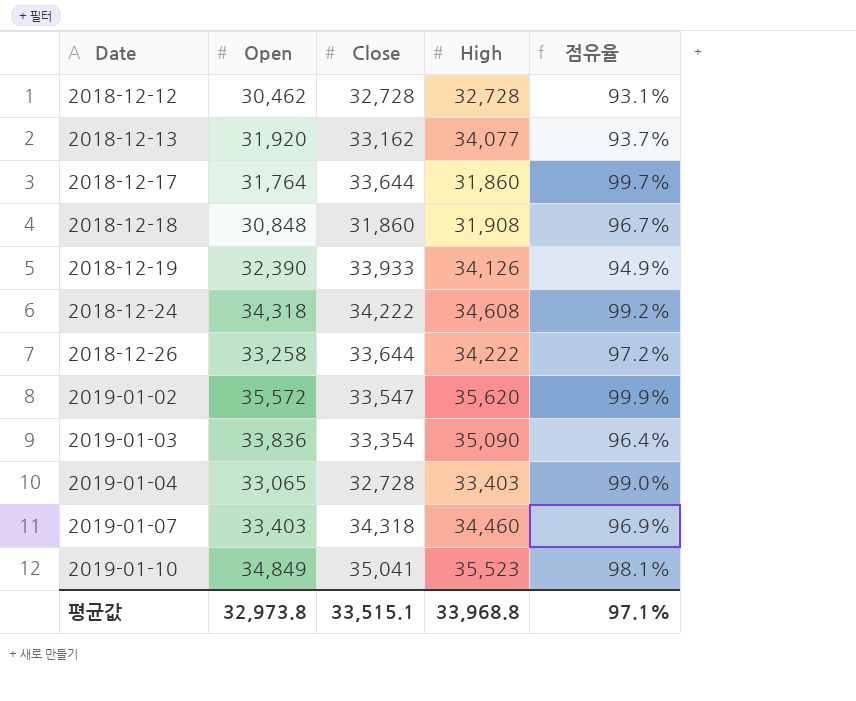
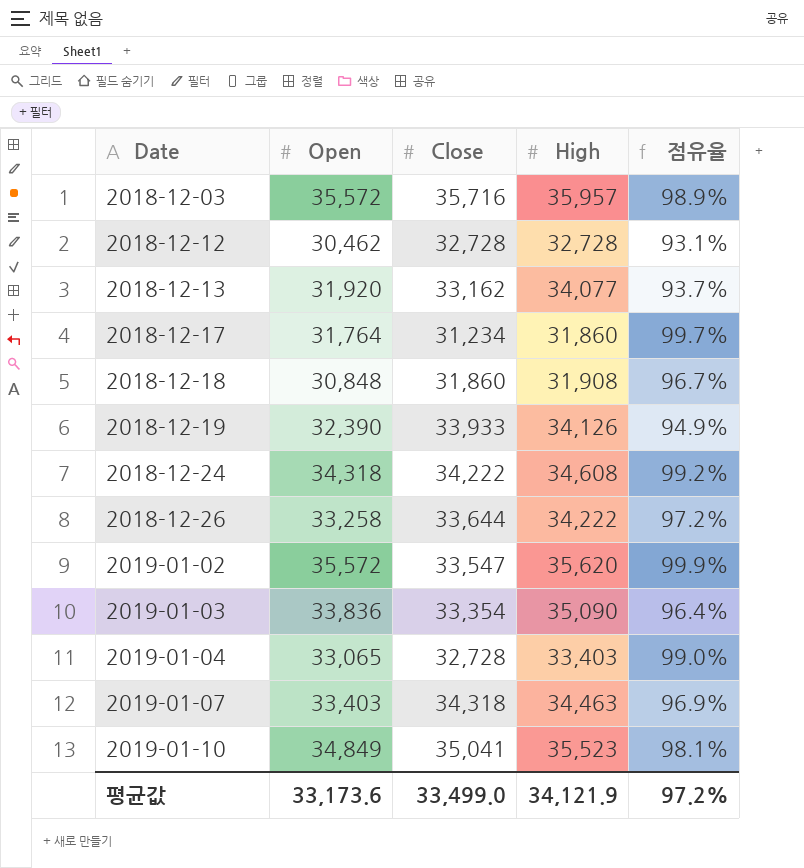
row 2018-12-03: none -> 35,572 | 35,716 | 35,957 | 98.9%
2018-12-17 | Close: 33,644 -> 31,234
2019-01-07 | High: 34,460 -> 34,463
평균값 | Open: 32,973.8 -> 33,173.6
평균값 | Close: 33,515.1 -> 33,499.0
평균값 | High: 33,968.8 -> 34,121.9
평균값 | 점유율: 97.1% -> 97.2%

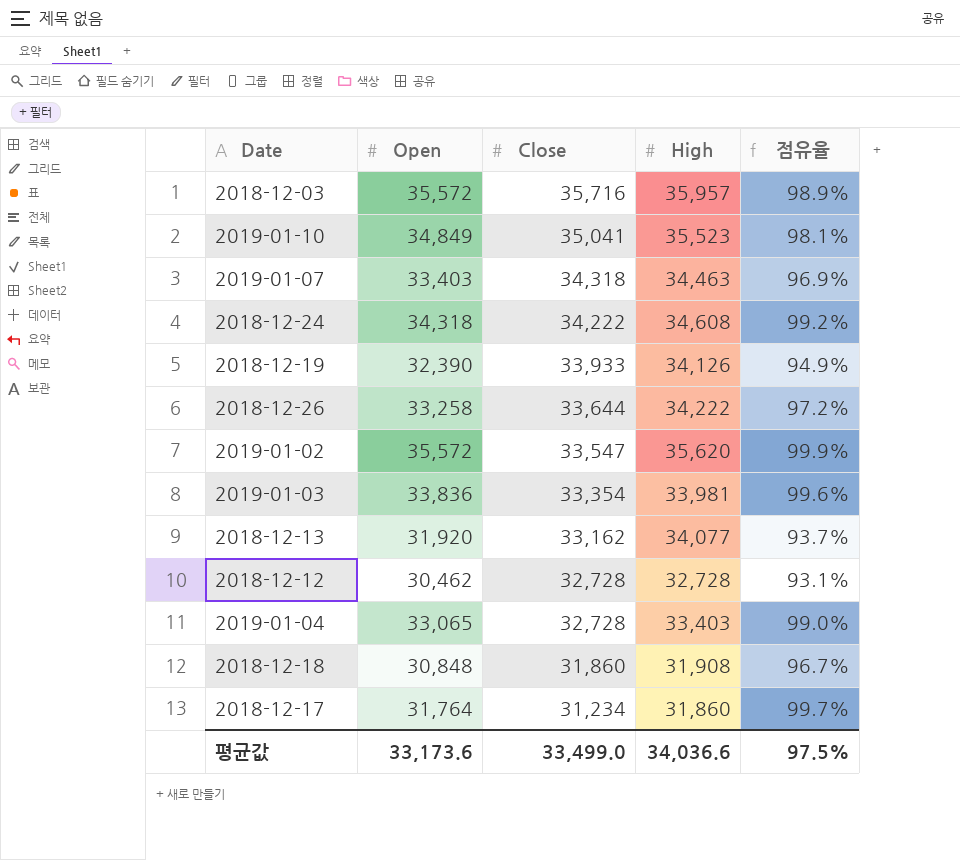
row order: Date ascending -> Close descending
2019-01-03 | High: 35,090 -> 33,981
2019-01-03 | 점유율: 96.4% -> 99.6%
평균값 | High: 34,121.9 -> 34,036.6
평균값 | 점유율: 97.2% -> 97.5%

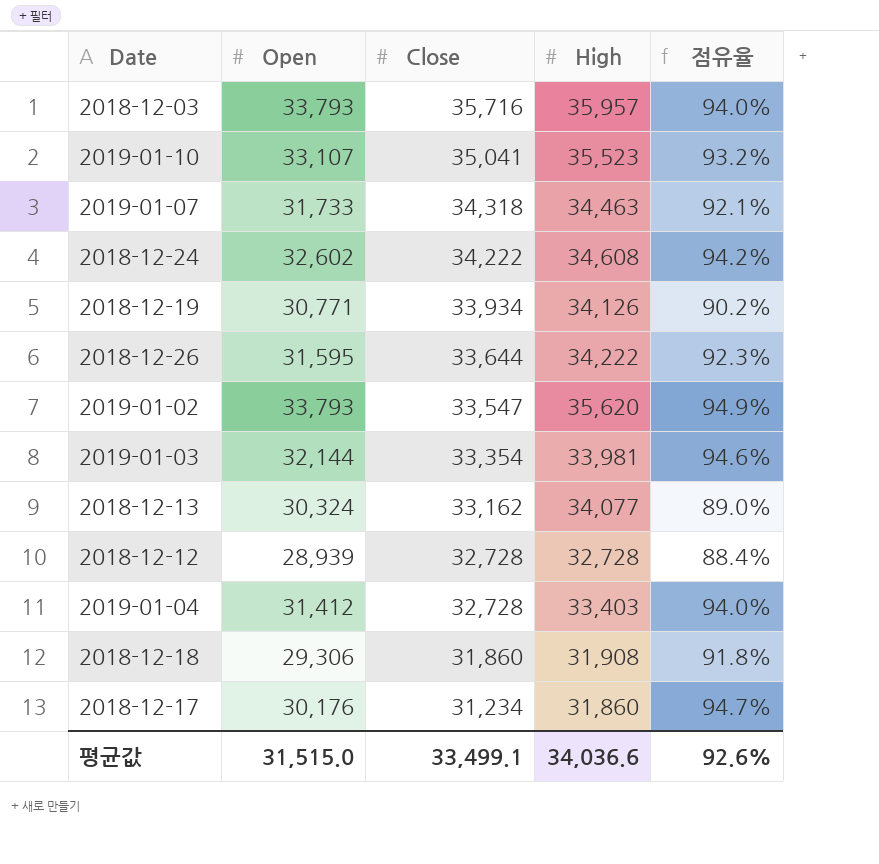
2018-12-03 | Open: 35,572 -> 33,793
2018-12-03 | 점유율: 98.9% -> 94.0%
2019-01-10 | Open: 34,849 -> 33,107
2019-01-10 | 점유율: 98.1% -> 93.2%
2019-01-07 | Open: 33,403 -> 31,733
2019-01-07 | 점유율: 96.9% -> 92.1%
2018-12-24 | Open: 34,318 -> 32,602
2018-12-24 | 점유율: 99.2% -> 94.2%
2018-12-19 | Open: 32,390 -> 30,771
2018-12-19 | Close: 33,933 -> 33,934
2018-12-19 | 점유율: 94.9% -> 90.2%
2018-12-26 | Open: 33,258 -> 31,595
2018-12-26 | 점유율: 97.2% -> 92.3%
2019-01-02 | Open: 35,572 -> 33,793
2019-01-02 | 점유율: 99.9% -> 94.9%
2019-01-03 | Open: 33,836 -> 32,144
2019-01-03 | 점유율: 99.6% -> 94.6%
2018-12-13 | Open: 31,920 -> 30,324
2018-12-13 | 점유율: 93.7% -> 89.0%
2018-12-12 | Open: 30,462 -> 28,939
2018-12-12 | 점유율: 93.1% -> 88.4%
2019-01-04 | Open: 33,065 -> 31,412
2019-01-04 | 점유율: 99.0% -> 94.0%
2018-12-18 | Open: 30,848 -> 29,306
2018-12-18 | 점유율: 96.7% -> 91.8%
2018-12-17 | Open: 31,764 -> 30,176
2018-12-17 | 점유율: 99.7% -> 94.7%
평균값 | Open: 33,173.6 -> 31,515.0
평균값 | Close: 33,499.0 -> 33,499.1
평균값 | 점유율: 97.5% -> 92.6%

